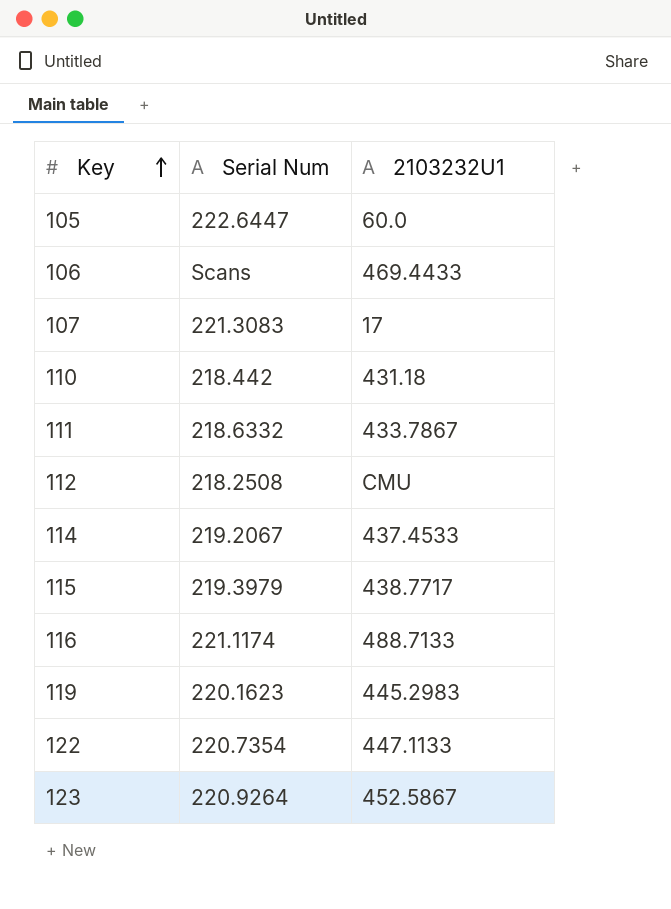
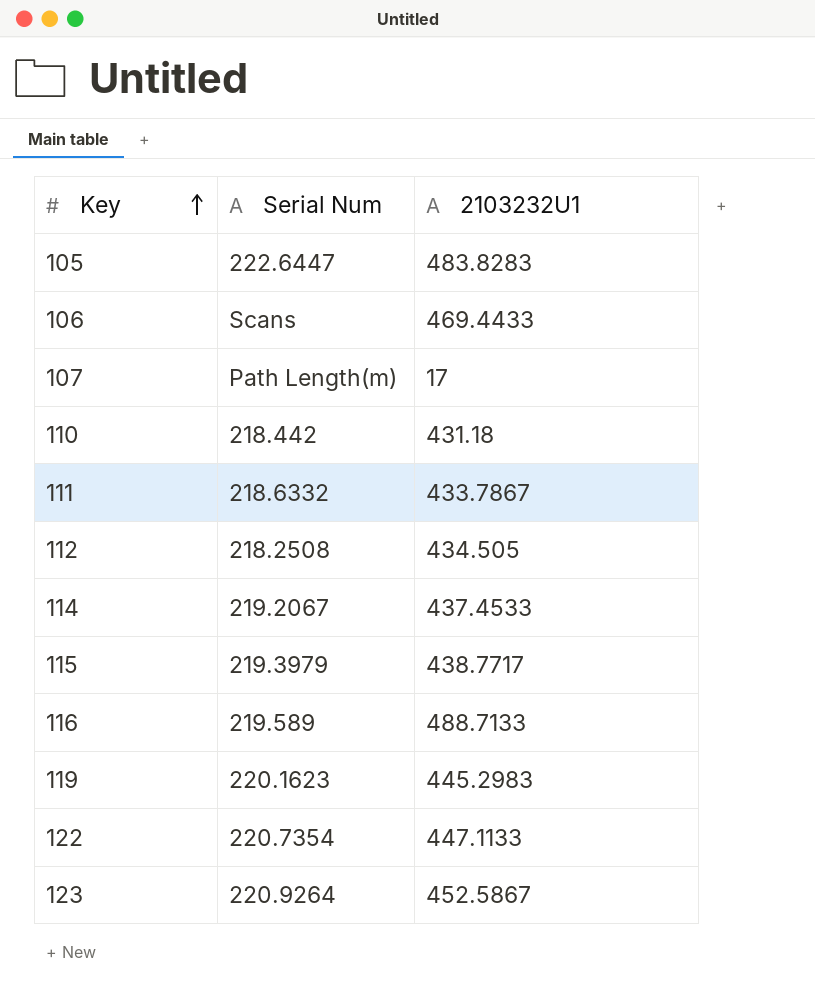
105 | 2103232U1: 60.0 -> 483.8283
107 | Serial Num: 221.3083 -> Path Length(m)
112 | 2103232U1: CMU -> 434.505
116 | Serial Num: 221.1174 -> 219.589

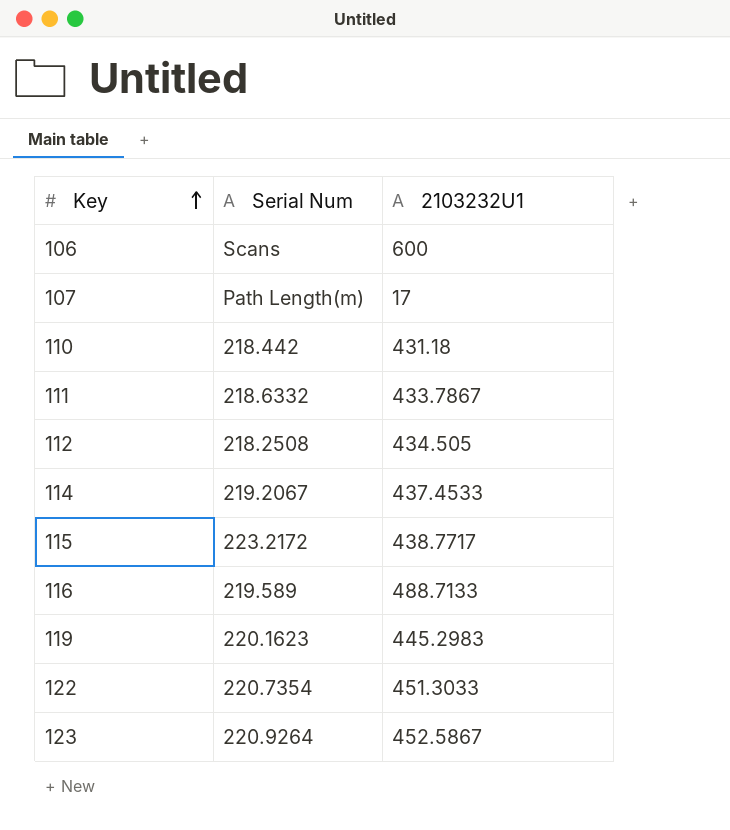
row 105: 222.6447 | 483.8283 -> none
106 | 2103232U1: 469.4433 -> 600
115 | Serial Num: 219.3979 -> 223.2172
122 | 2103232U1: 447.1133 -> 451.3033

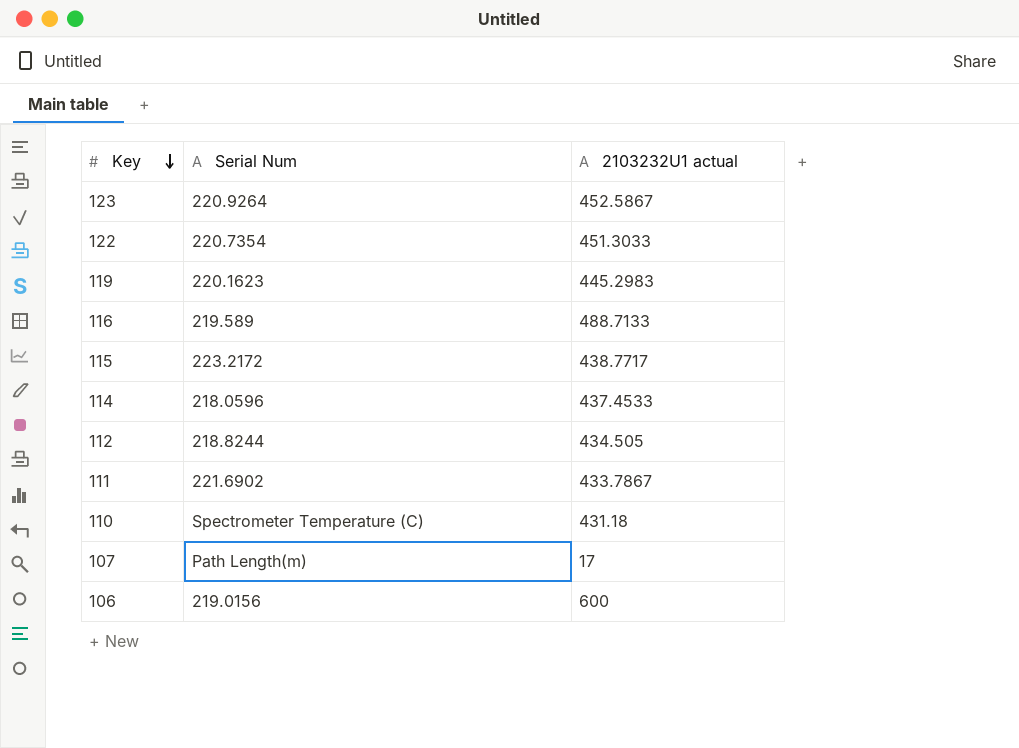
row order: Key ascending -> Key descending
column name: 2103232U1 -> 2103232U1 actual
114 | Serial Num: 219.2067 -> 218.0596
112 | Serial Num: 218.2508 -> 218.8244
111 | Serial Num: 218.6332 -> 221.6902
110 | Serial Num: 218.442 -> Spectrometer Temperature (C)
106 | Serial Num: Scans -> 219.0156

